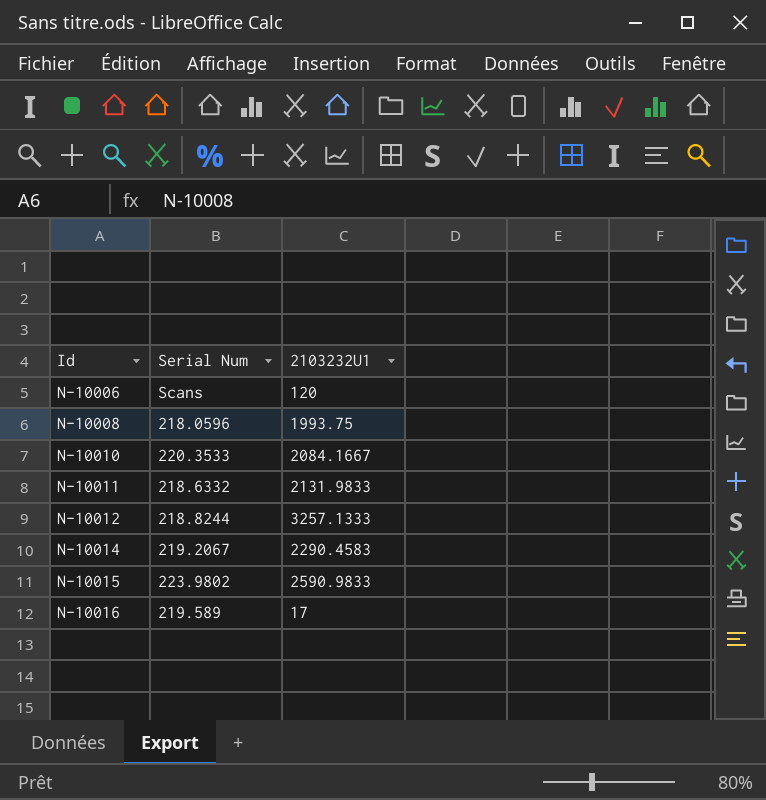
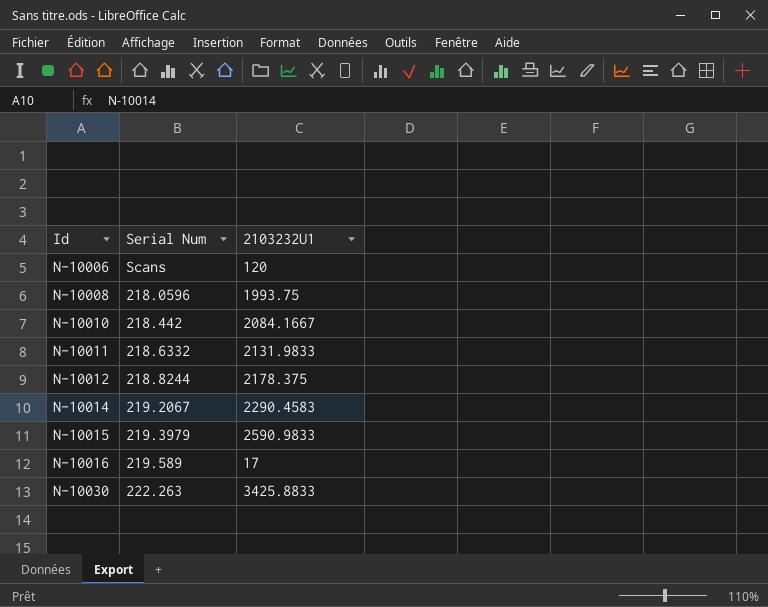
N-10010 | Serial Num: 220.3533 -> 218.442
N-10012 | 2103232U1: 3257.1333 -> 2178.375
N-10015 | Serial Num: 223.9802 -> 219.3979
row N-10030: none -> 222.263 | 3425.8833

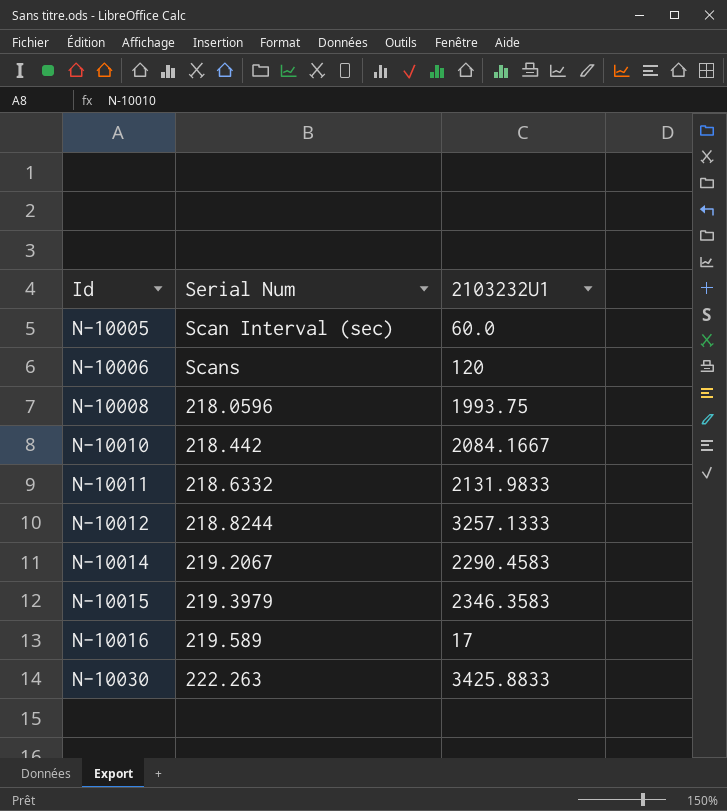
row N-10005: none -> Scan Interval (sec) | 60.0
N-10012 | 2103232U1: 2178.375 -> 3257.1333
N-10015 | 2103232U1: 2590.9833 -> 2346.3583

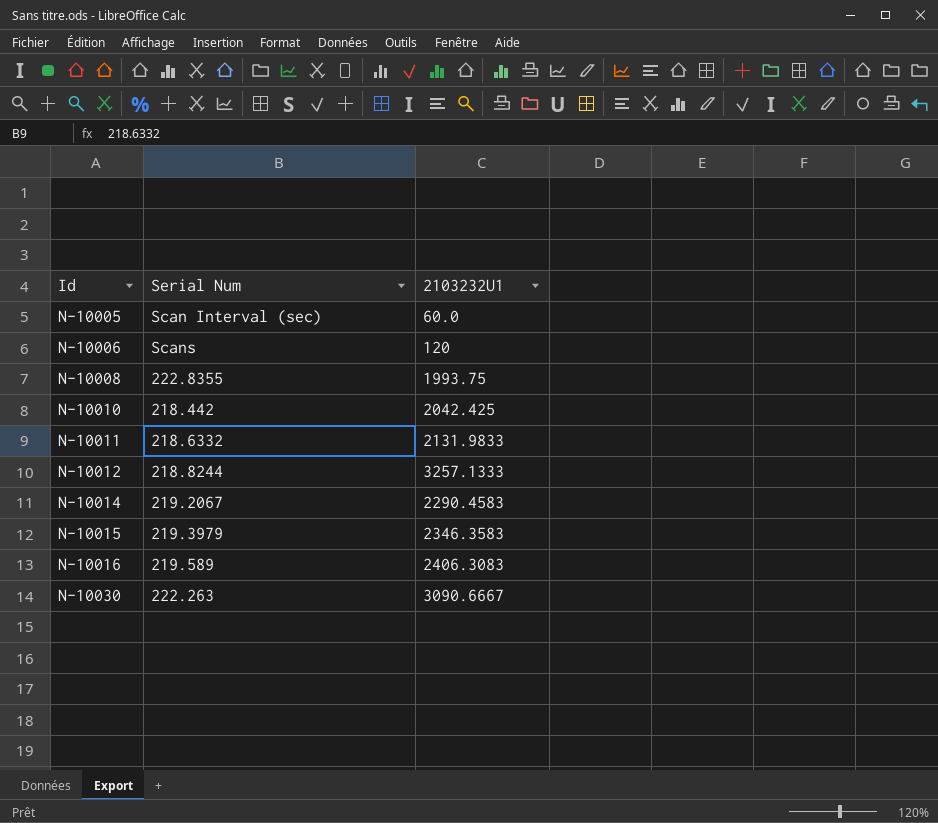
N-10008 | Serial Num: 218.0596 -> 222.8355
N-10010 | 2103232U1: 2084.1667 -> 2042.425
N-10016 | 2103232U1: 17 -> 2406.3083
N-10030 | 2103232U1: 3425.8833 -> 3090.6667

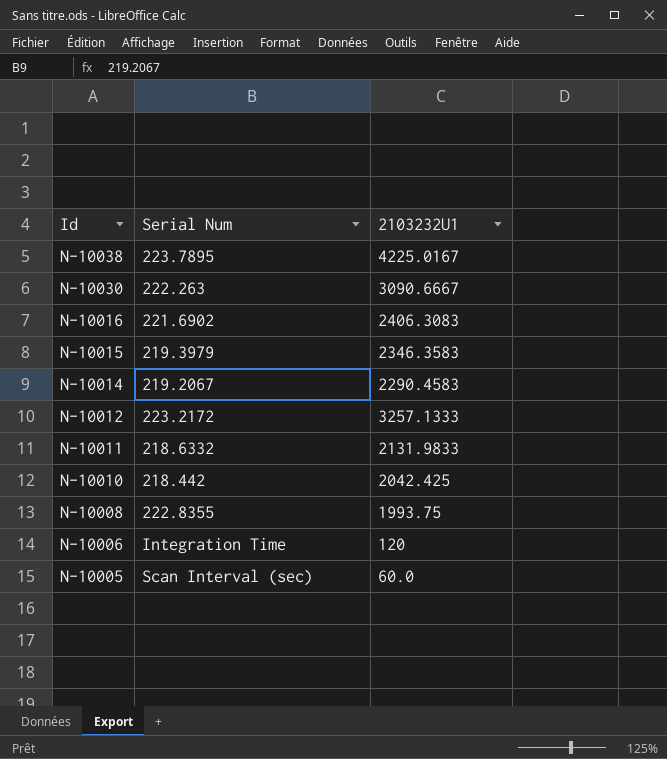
row order: Id ascending -> Id descending
row N-10038: none -> 223.7895 | 4225.0167
N-10016 | Serial Num: 219.589 -> 221.6902
N-10012 | Serial Num: 218.8244 -> 223.2172
N-10006 | Serial Num: Scans -> Integration Time

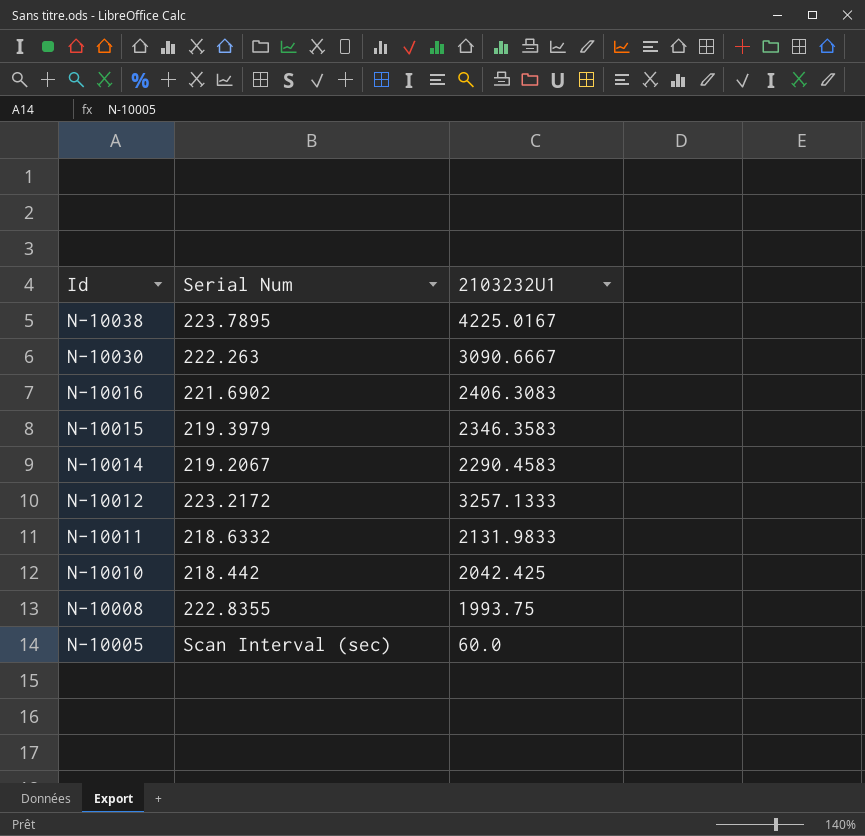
row N-10006: Integration Time | 120 -> none

